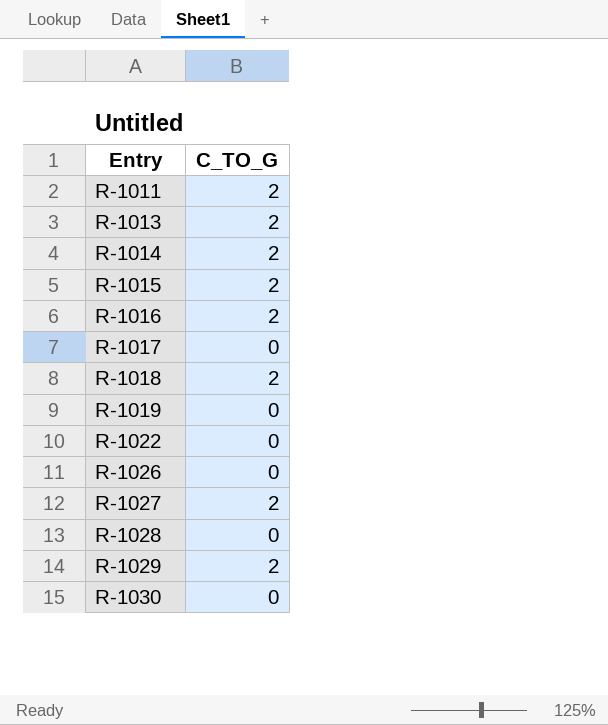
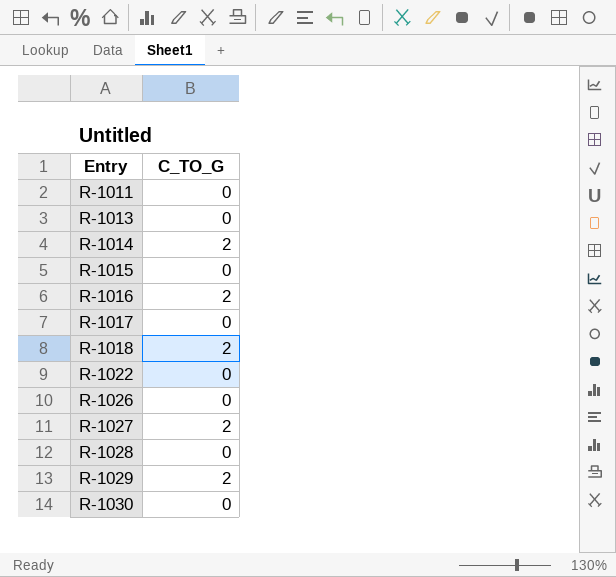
row R-1019: 0 -> none
R-1011 | C_TO_G: 2 -> 0
R-1013 | C_TO_G: 2 -> 0
R-1015 | C_TO_G: 2 -> 0

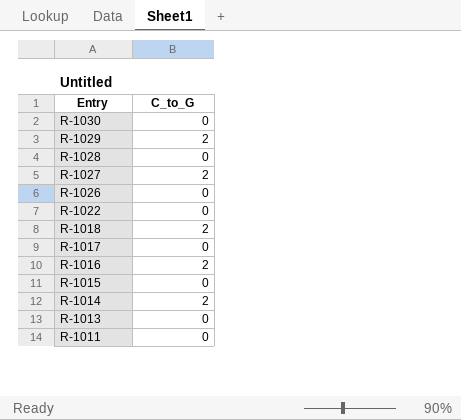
row order: Entry ascending -> Entry descending
column name: C_TO_G -> C_to_G

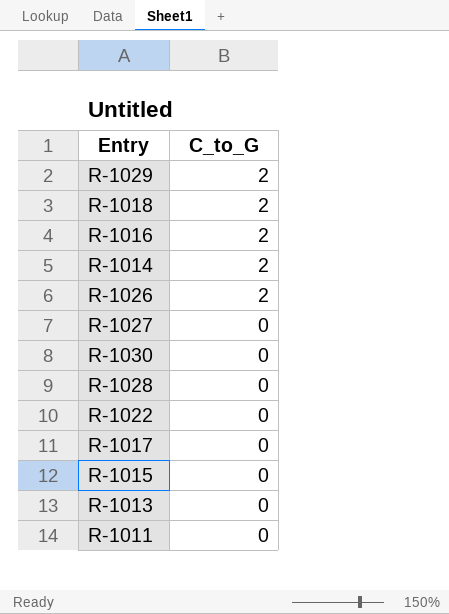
row order: Entry descending -> C_to_G descending
R-1026 | C_to_G: 0 -> 2
R-1027 | C_to_G: 2 -> 0

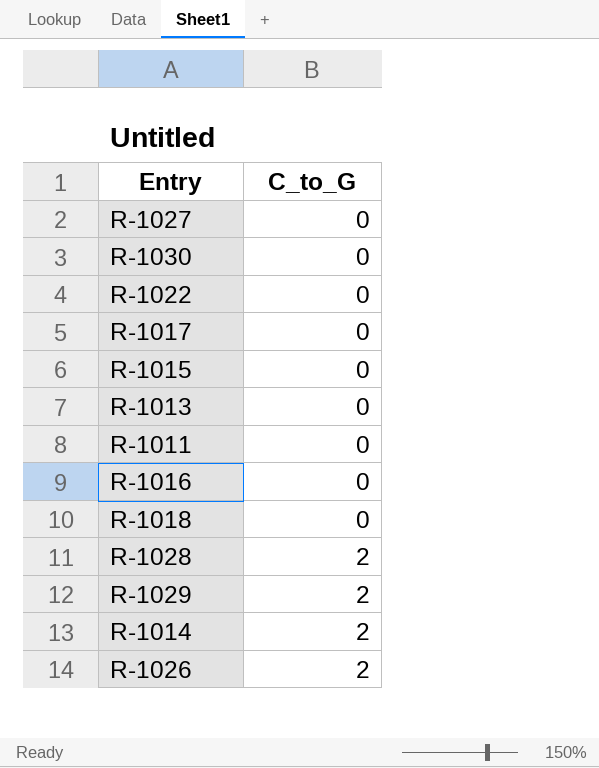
row order: C_to_G descending -> C_to_G ascending
R-1016 | C_to_G: 2 -> 0
R-1018 | C_to_G: 2 -> 0
R-1028 | C_to_G: 0 -> 2

